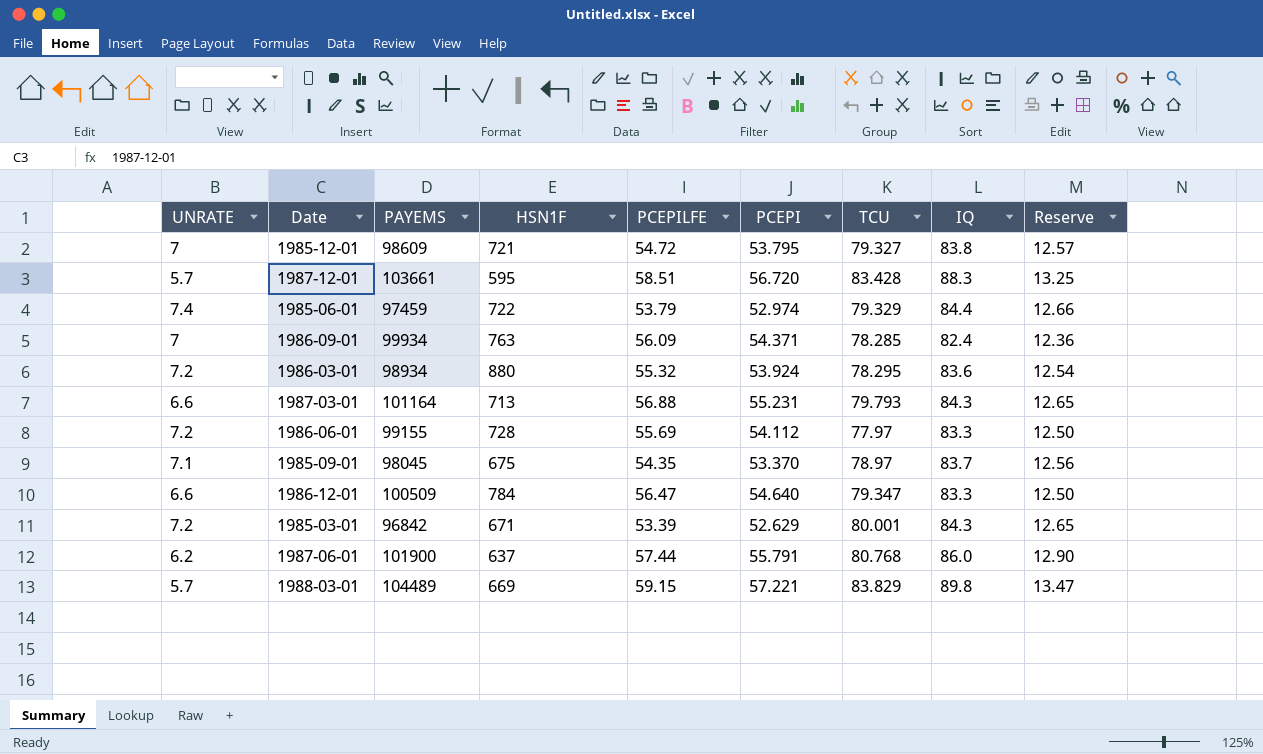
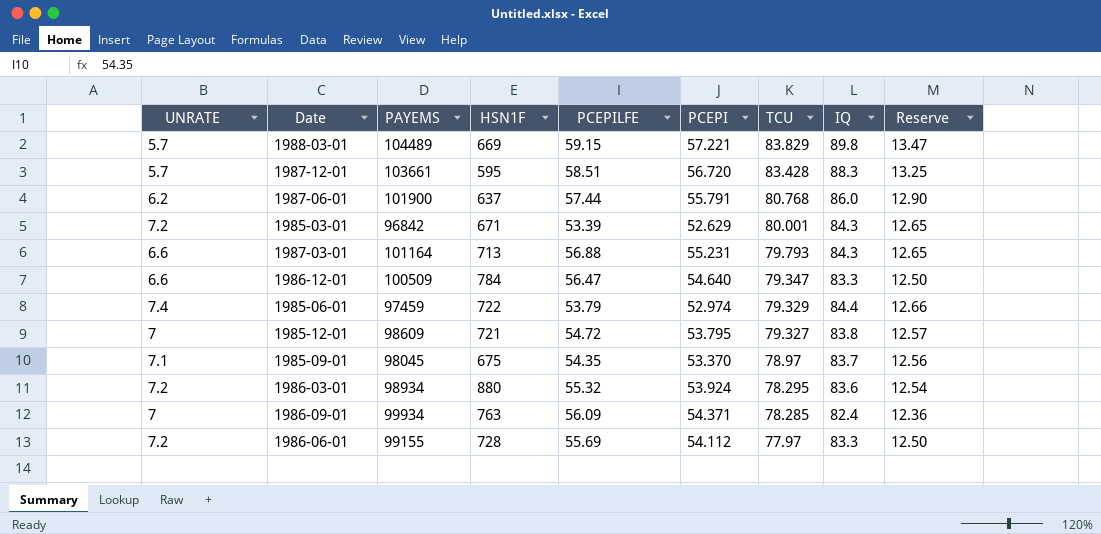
row order: none -> TCU descending

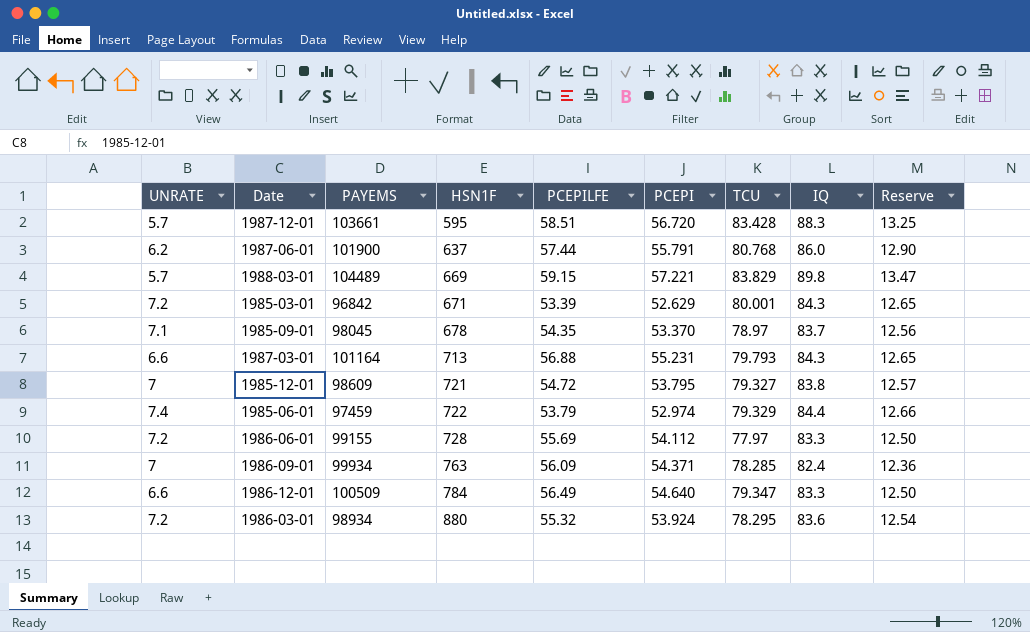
row order: TCU descending -> HSN1F ascending
1985-09-01 | HSN1F: 675 -> 678
1986-12-01 | PCEPILFE: 56.47 -> 56.49

